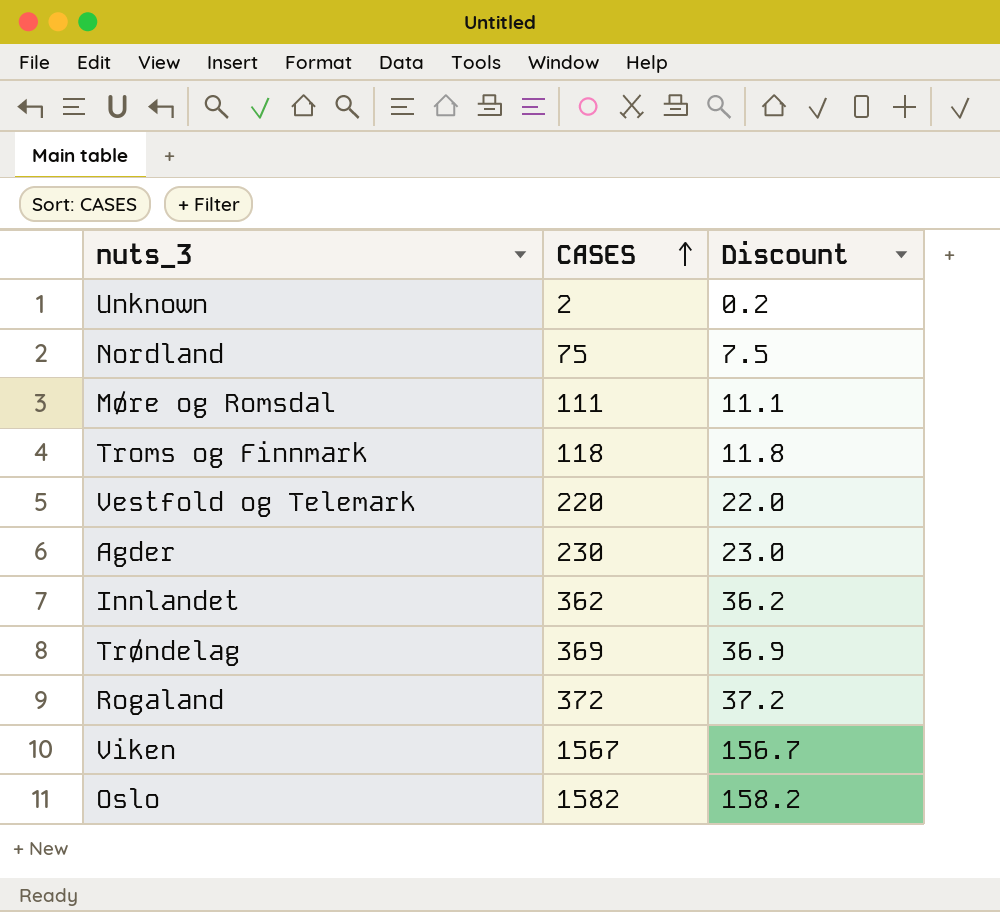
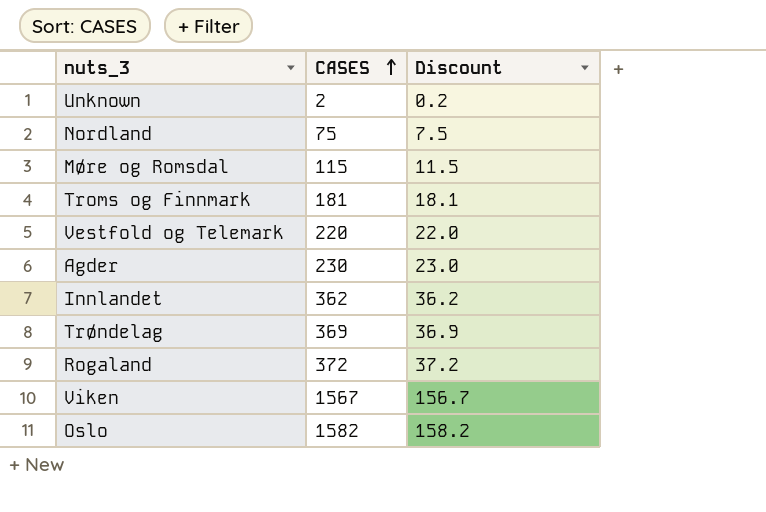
Møre og Romsdal | CASES: 111 -> 115
Møre og Romsdal | Discount: 11.1 -> 11.5
Troms og Finnmark | CASES: 118 -> 181
Troms og Finnmark | Discount: 11.8 -> 18.1

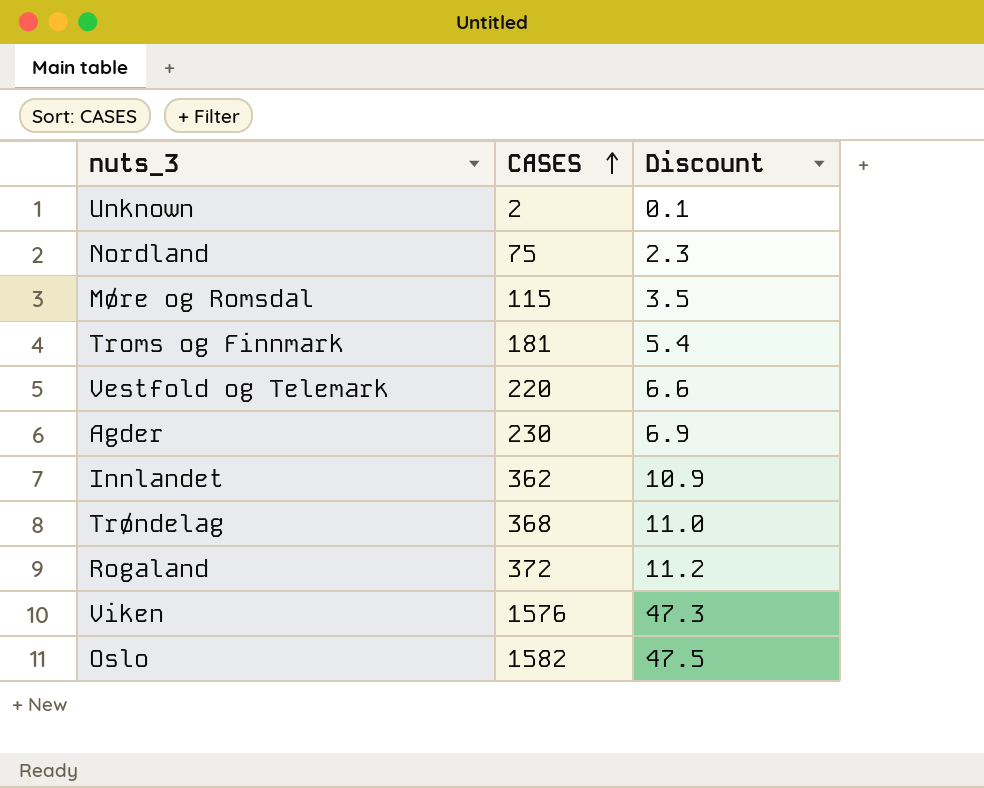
column Discount | formula: [CASES] * 0.1 -> [CASES] * 0.03
Trøndelag | CASES: 369 -> 368
Viken | CASES: 1567 -> 1576

